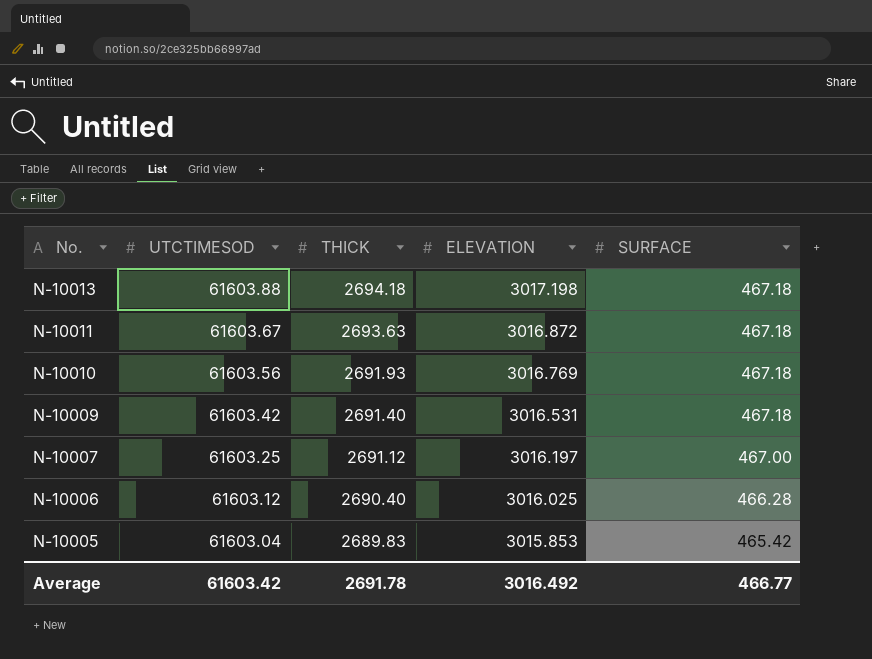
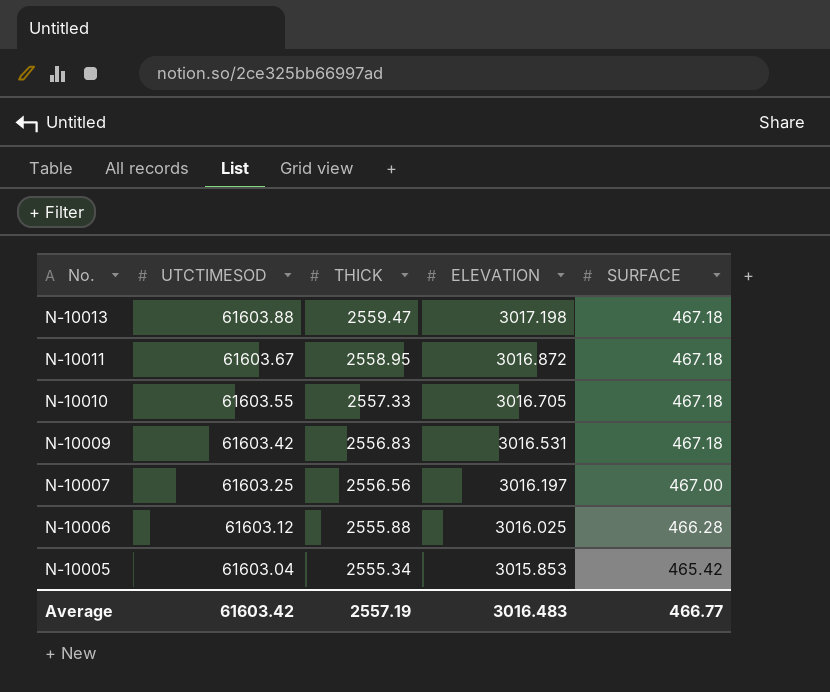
N-10013 | THICK: 2694.18 -> 2559.47
N-10011 | THICK: 2693.63 -> 2558.95
N-10010 | UTCTIMESOD: 61603.56 -> 61603.55
N-10010 | THICK: 2691.93 -> 2557.33
N-10010 | ELEVATION: 3016.769 -> 3016.705
N-10009 | THICK: 2691.40 -> 2556.83
N-10007 | THICK: 2691.12 -> 2556.56
N-10006 | THICK: 2690.40 -> 2555.88
N-10005 | THICK: 2689.83 -> 2555.34
Average | THICK: 2691.78 -> 2557.19
Average | ELEVATION: 3016.492 -> 3016.483

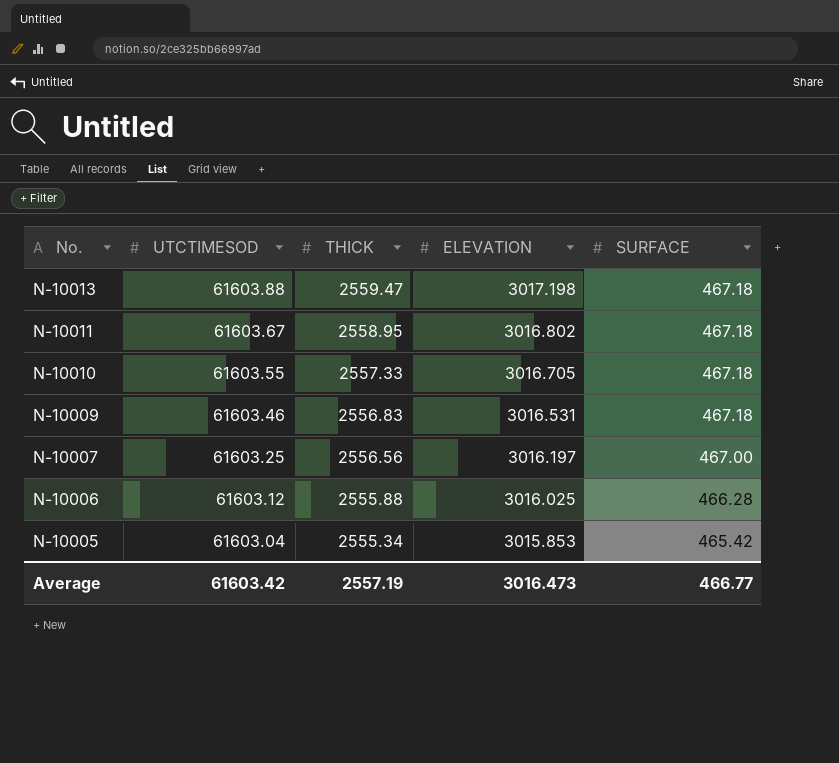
N-10011 | ELEVATION: 3016.872 -> 3016.802
N-10009 | UTCTIMESOD: 61603.42 -> 61603.46
Average | ELEVATION: 3016.483 -> 3016.473

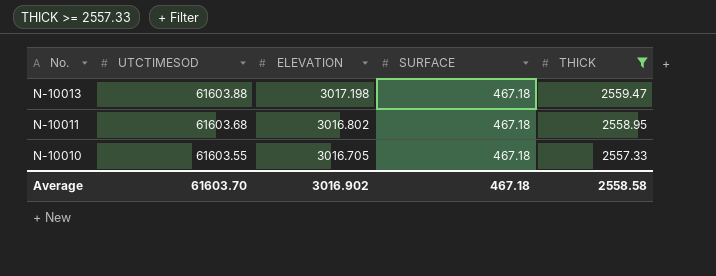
filter: none -> THICK >= 2557.33
column THICK | position: 3 -> 5
N-10011 | UTCTIMESOD: 61603.67 -> 61603.68
Average | UTCTIMESOD: 61603.42 -> 61603.70
Average | ELEVATION: 3016.473 -> 3016.902
Average | SURFACE: 466.77 -> 467.18
Average | THICK: 2557.19 -> 2558.58

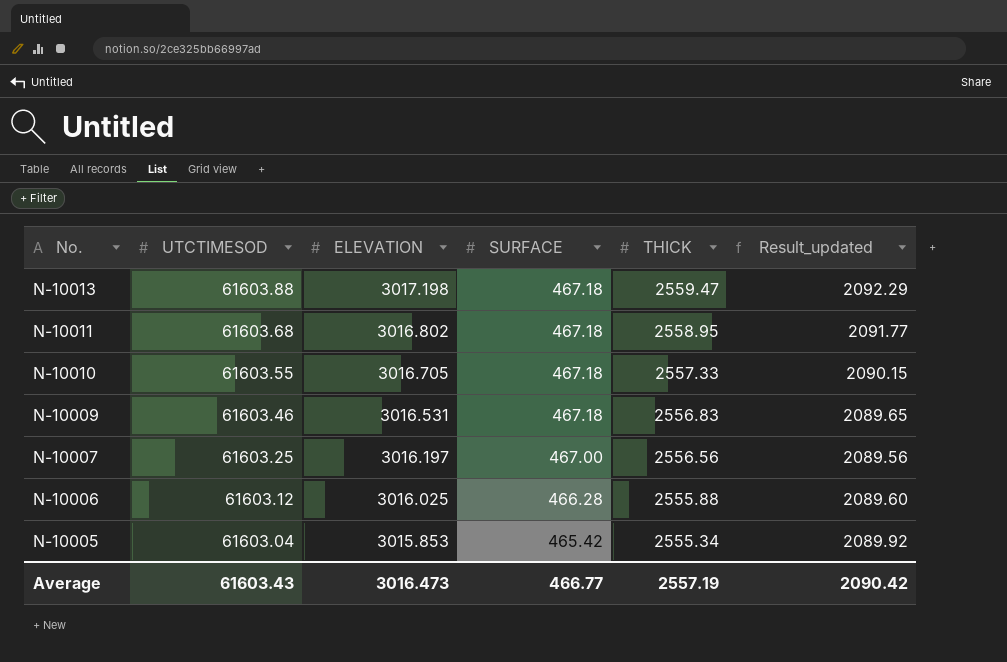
filter: THICK >= 2557.33 -> none
column Result_updated | formula: none -> [THICK] - [SURFACE]
Average | UTCTIMESOD: 61603.70 -> 61603.43
Average | ELEVATION: 3016.902 -> 3016.473
Average | SURFACE: 467.18 -> 466.77
Average | THICK: 2558.58 -> 2557.19

